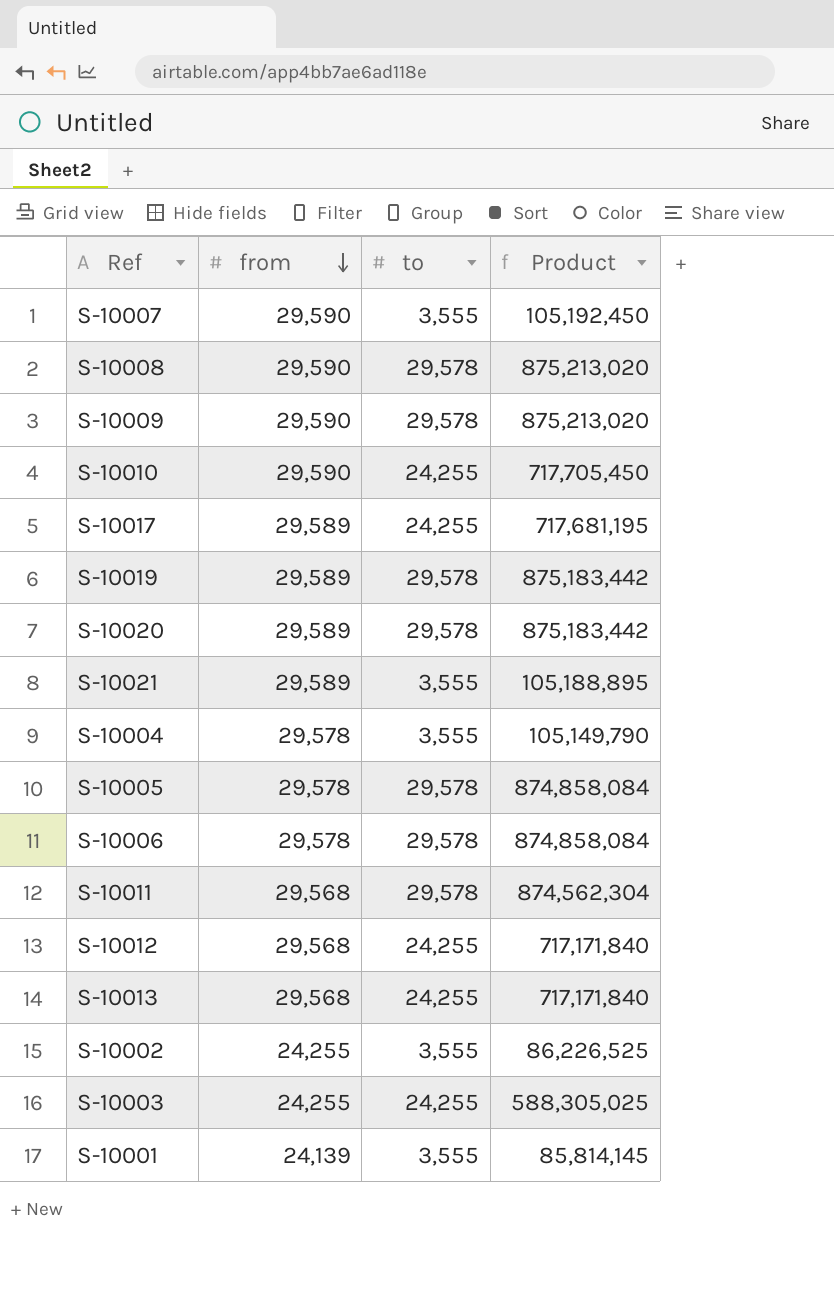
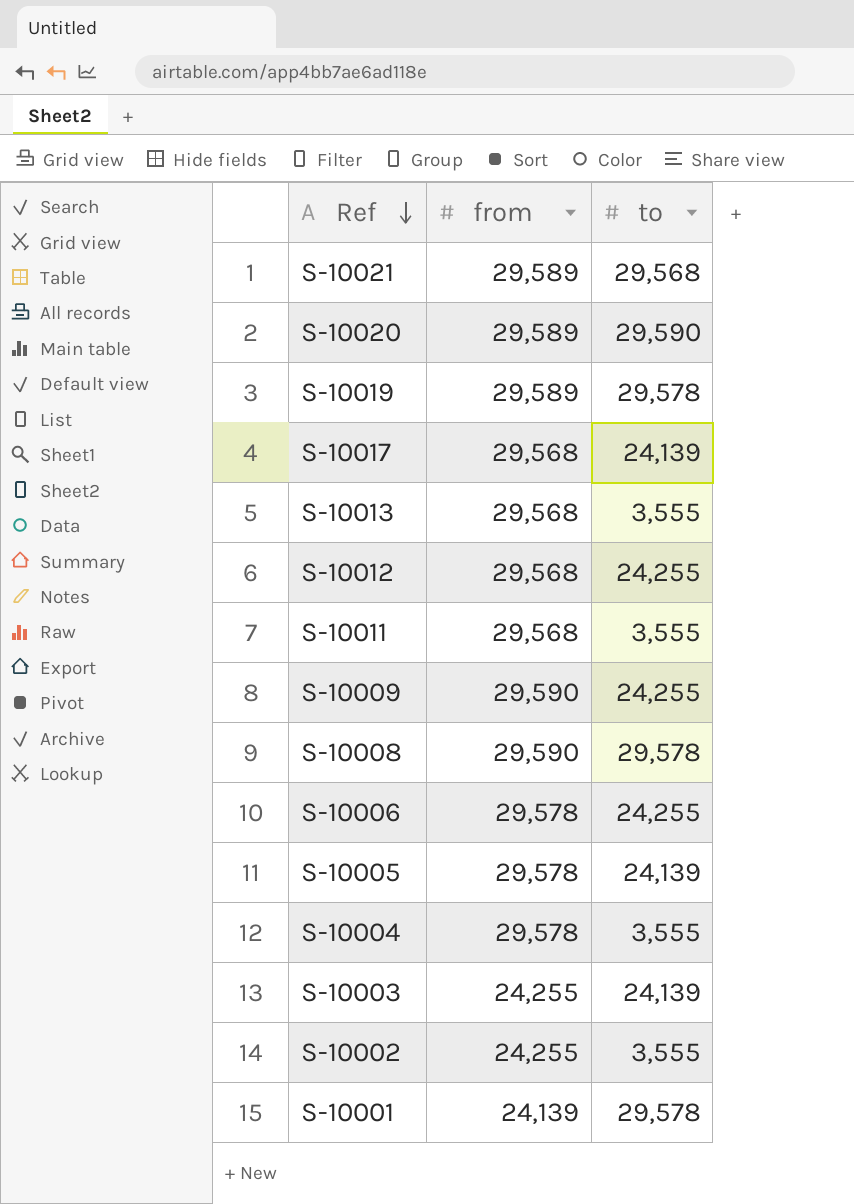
row order: from descending -> Ref descending
column Product | formula: [from] * [to] -> none
row S-10007: 29,590 | 3,555 | 105,192,450 -> none
row S-10010: 29,590 | 24,255 | 717,705,450 -> none
S-10021 | to: 3,555 -> 29,568
S-10020 | to: 29,578 -> 29,590
S-10017 | from: 29,589 -> 29,568
S-10017 | to: 24,255 -> 24,139
S-10013 | to: 24,255 -> 3,555
S-10011 | to: 29,578 -> 3,555
S-10009 | to: 29,578 -> 24,255
S-10006 | to: 29,578 -> 24,255
S-10005 | to: 29,578 -> 24,139
S-10003 | to: 24,255 -> 24,139
S-10001 | to: 3,555 -> 29,578

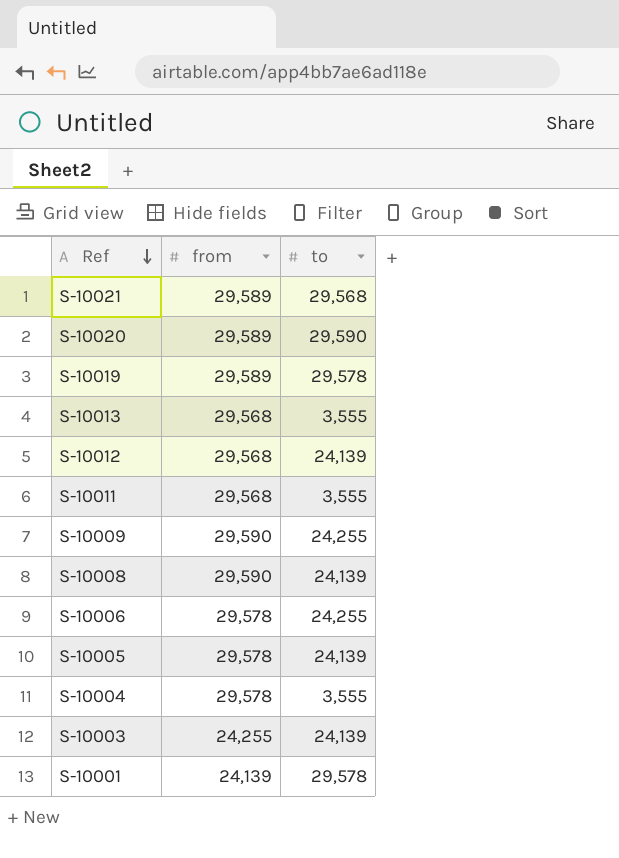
row S-10017: 29,568 | 24,139 -> none
row S-10002: 24,255 | 3,555 -> none
S-10012 | to: 24,255 -> 24,139
S-10008 | to: 29,578 -> 24,139

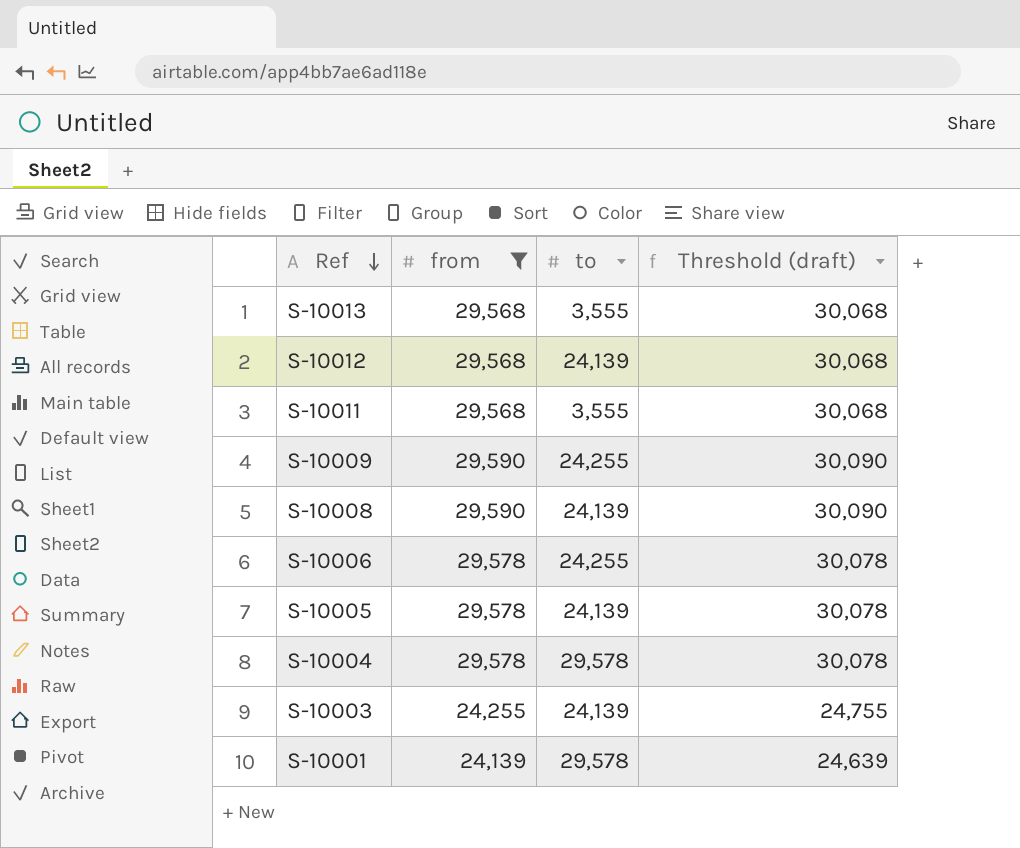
filter: none -> from != 29,589
column Threshold (draft) | formula: none -> [from] + 500
S-10004 | to: 3,555 -> 29,578

